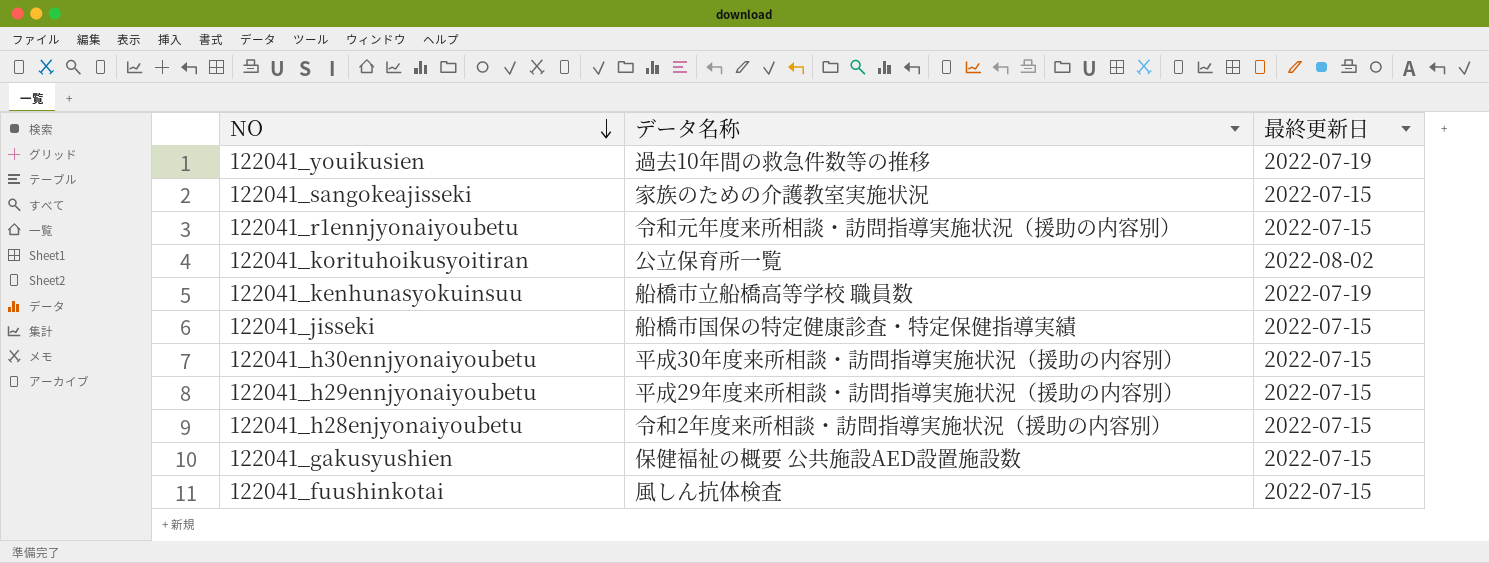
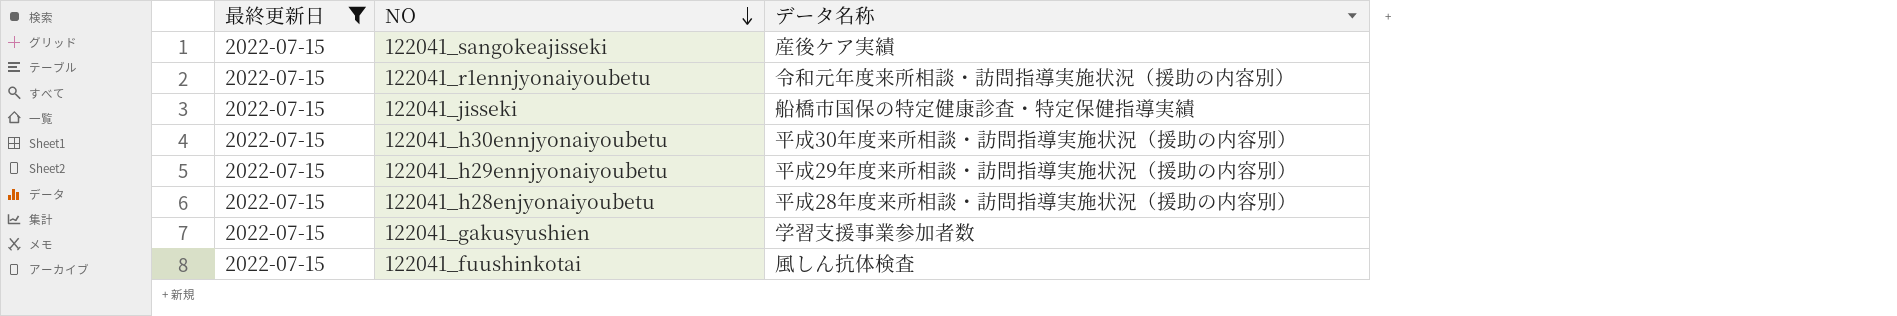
filter: none -> 最終更新日 = 2022-07-15
column 最終更新日 | position: 3 -> 1
122041_sangokeajisseki | データ名称: 家族のための介護教室実施状況 -> 産後ケア実績
122041_h28enjyonaiyoubetu | データ名称: 令和2年度来所相談・訪問指導実施状況（援助の内容別） -> 平成28年度来所相談・訪問指導実施状況（援助の内容別）
122041_gakusyushien | データ名称: 保健福祉の概要 公共施設AED設置施設数 -> 学習支援事業参加者数

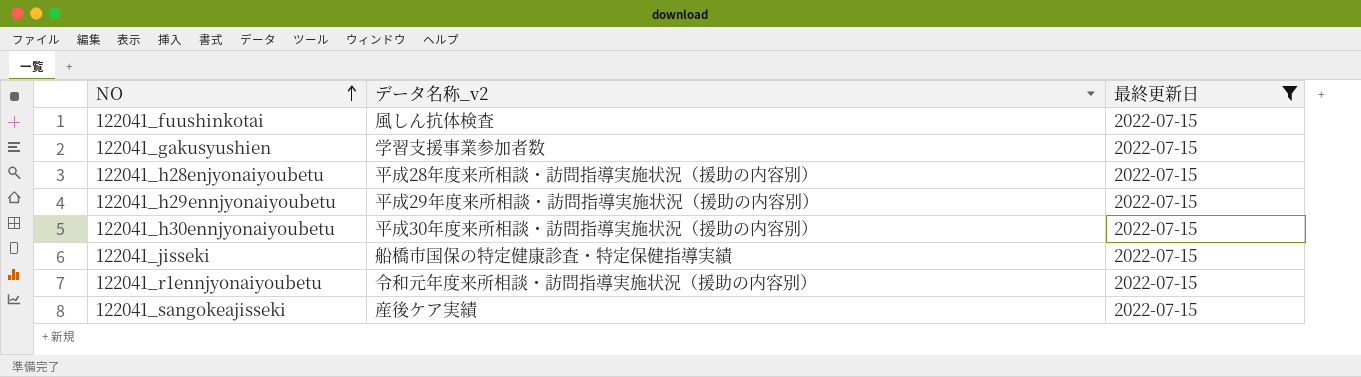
row order: NO descending -> NO ascending
column name: データ名称 -> データ名称_v2
column 最終更新日 | position: 1 -> 3

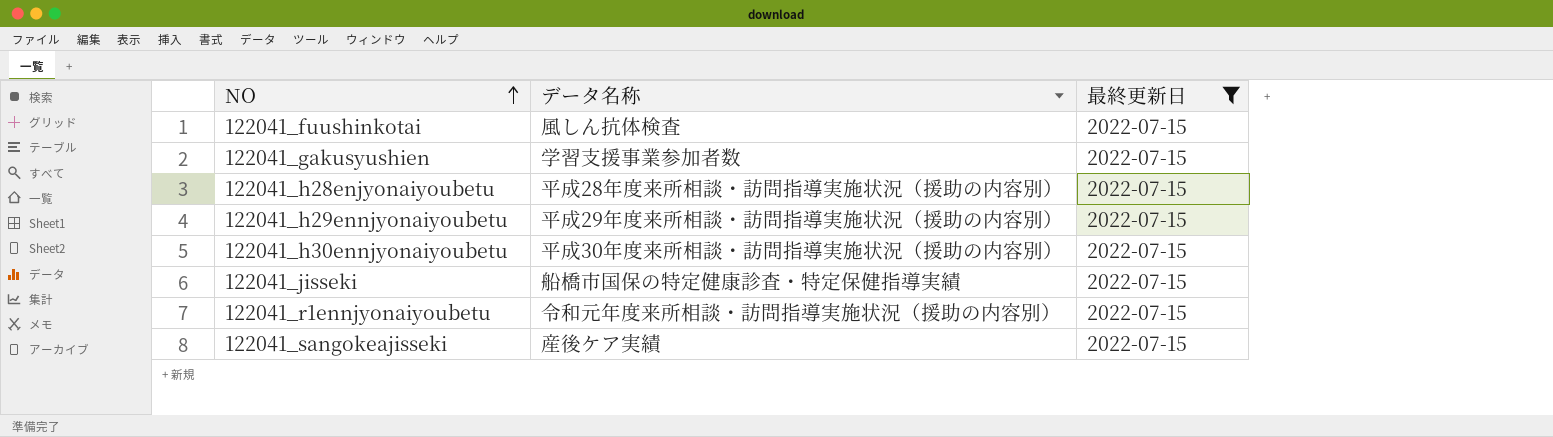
column name: データ名称_v2 -> データ名称

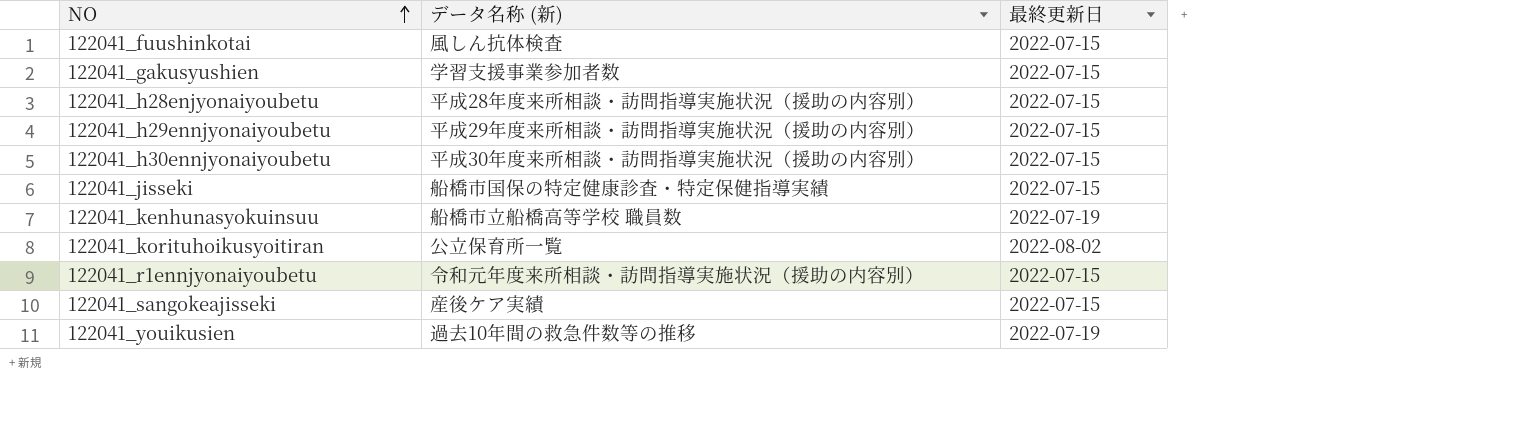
filter: 最終更新日 = 2022-07-15 -> none
column name: データ名称 -> データ名称 (新)

